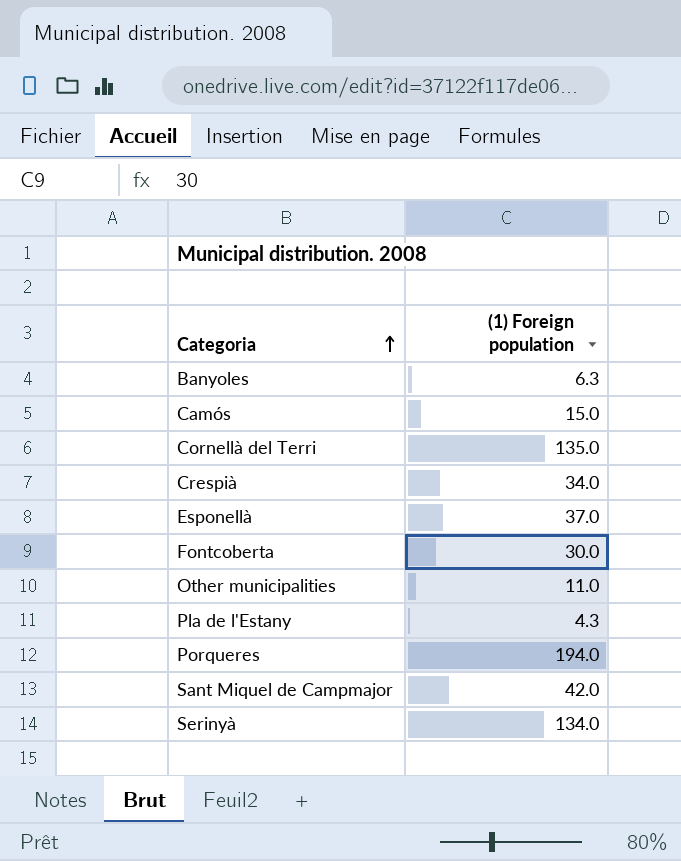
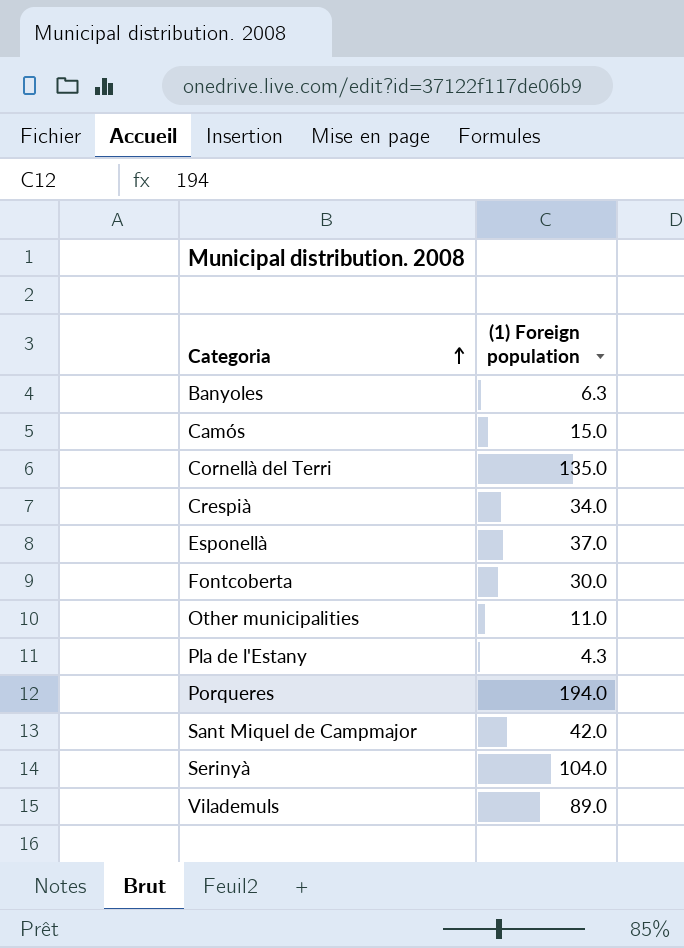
Serinyà | (1) Foreign population: 134.0 -> 104.0
row Vilademuls: none -> 89.0

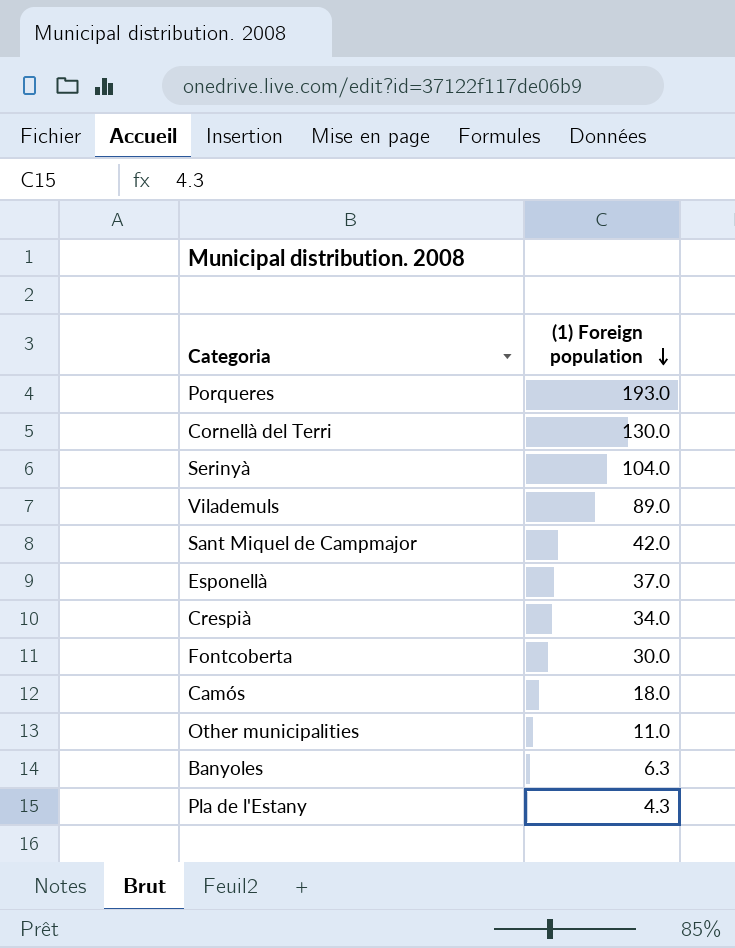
row order: Categoria ascending -> (1) Foreign population descending
Porqueres | (1) Foreign population: 194.0 -> 193.0
Cornellà del Terri | (1) Foreign population: 135.0 -> 130.0
Camós | (1) Foreign population: 15.0 -> 18.0

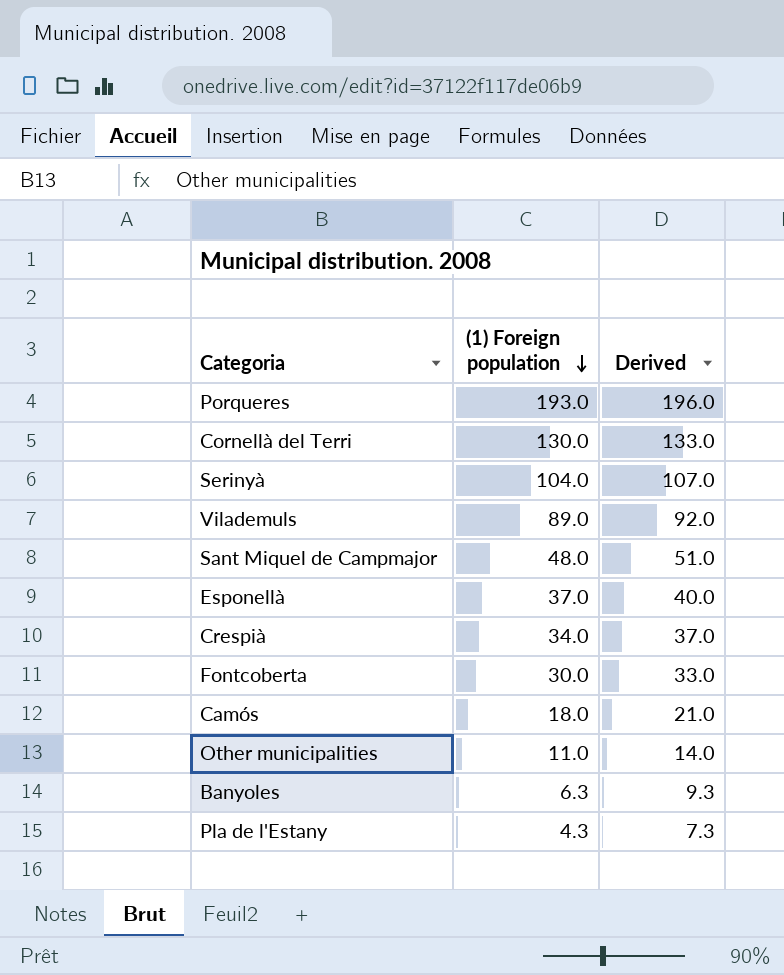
column Derived | formula: none -> [(1) Foreign population] + 3
Sant Miquel de Campmajor | (1) Foreign population: 42.0 -> 48.0

